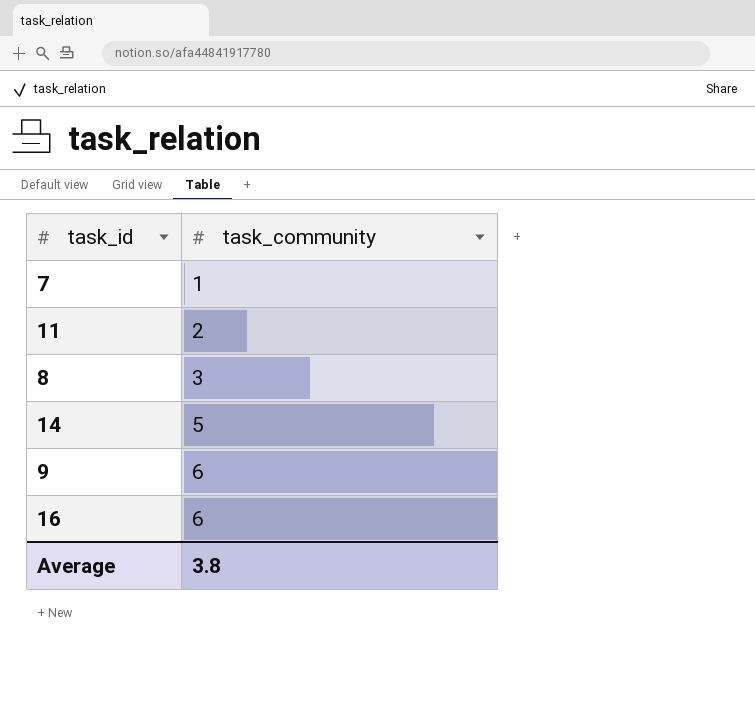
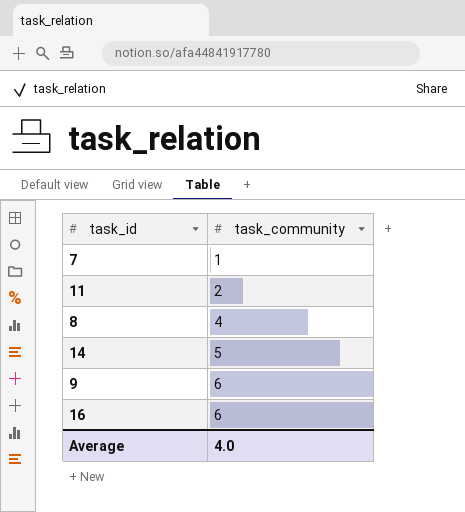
8 | task_community: 3 -> 4
Average | task_community: 3.8 -> 4.0

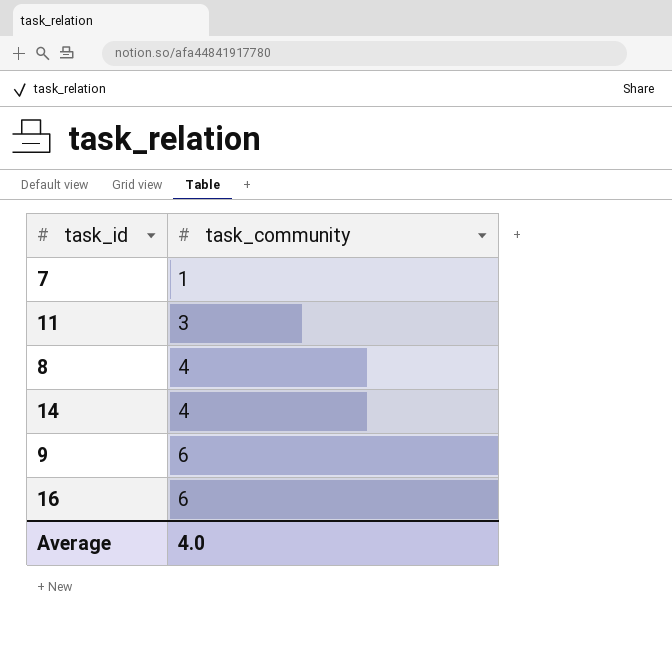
11 | task_community: 2 -> 3
14 | task_community: 5 -> 4

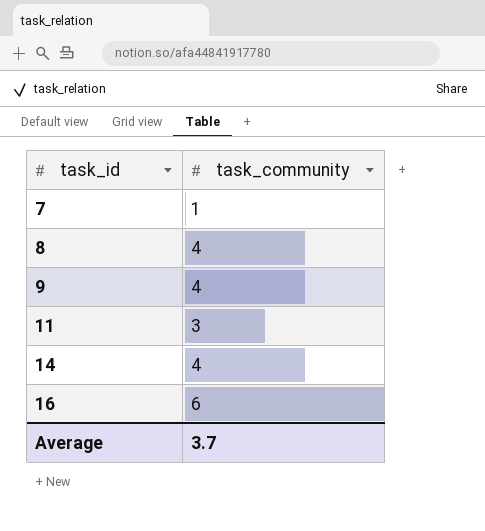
row order: task_community ascending -> task_id ascending
9 | task_community: 6 -> 4
Average | task_community: 4.0 -> 3.7

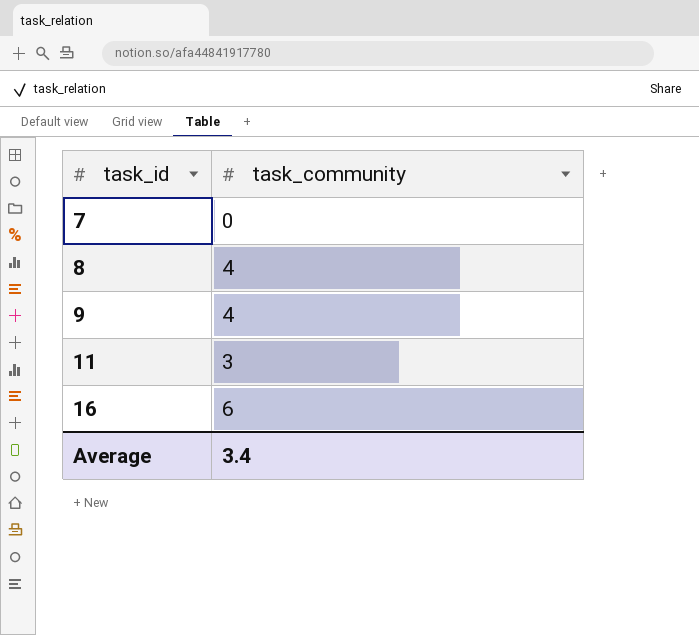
row 14: 4 -> none
7 | task_community: 1 -> 0
Average | task_community: 3.7 -> 3.4

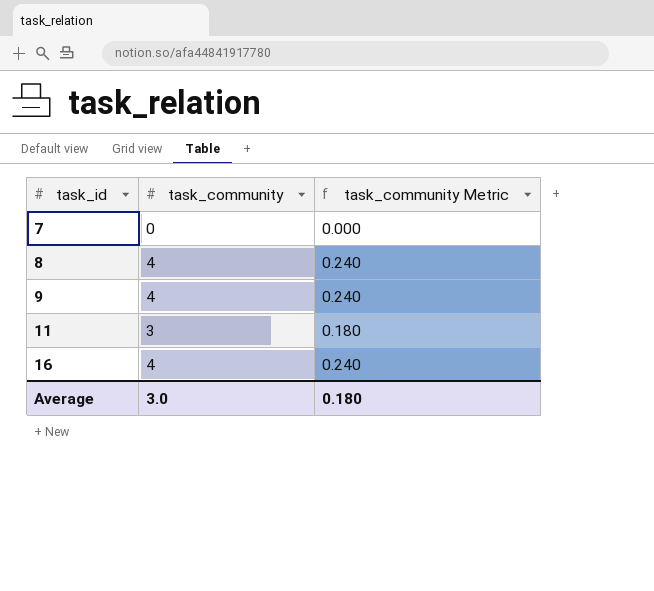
column task_community Metric | formula: none -> [task_community] * 0.06
16 | task_community: 6 -> 4
Average | task_community: 3.4 -> 3.0

